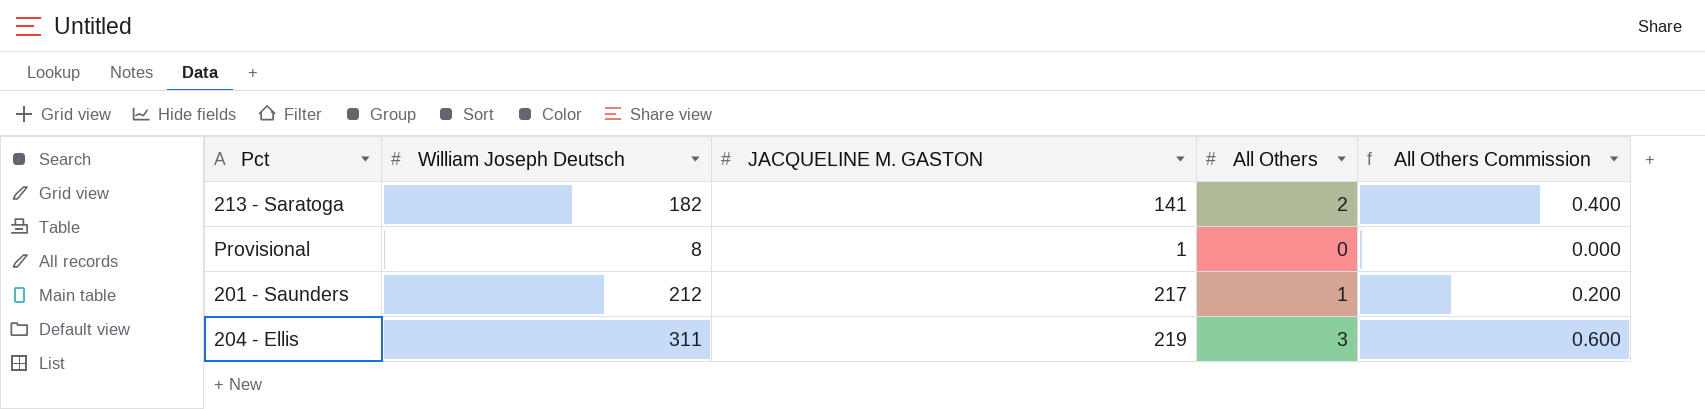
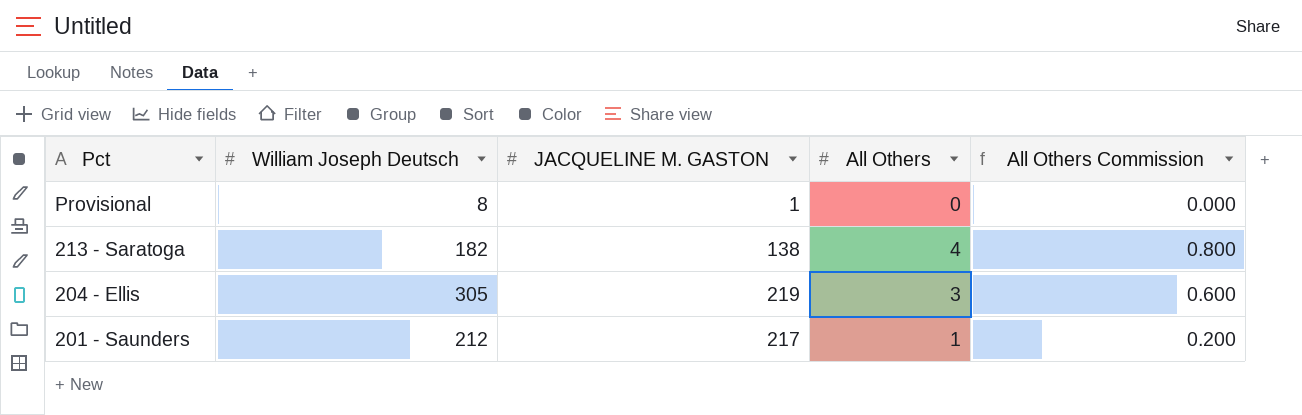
row order: none -> Pct descending
213 - Saratoga | JACQUELINE M. GASTON: 141 -> 138
213 - Saratoga | All Others: 2 -> 4
213 - Saratoga | All Others Commission: 0.400 -> 0.800
204 - Ellis | William Joseph Deutsch: 311 -> 305

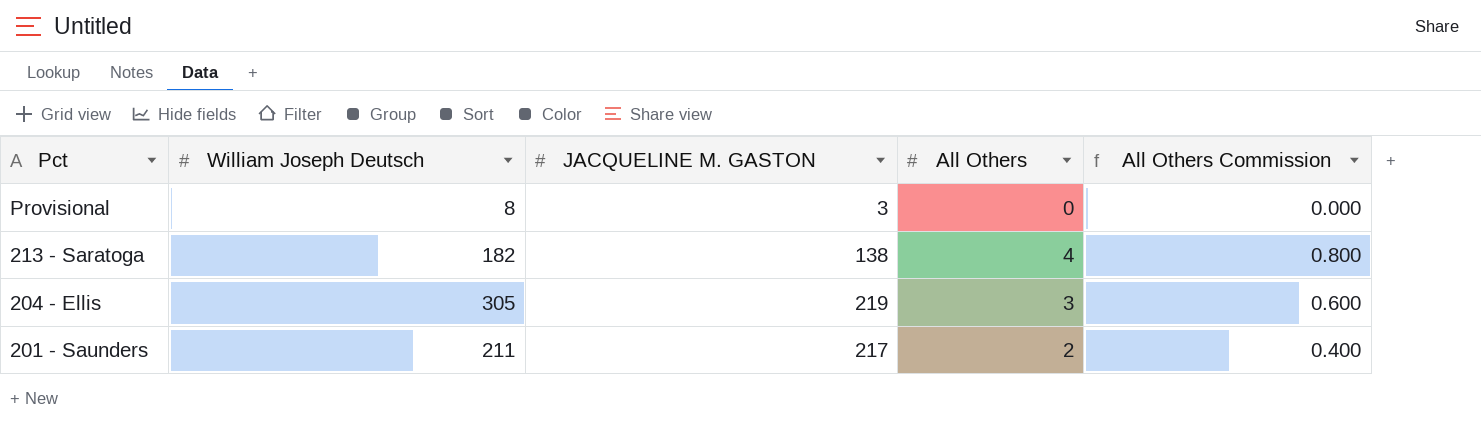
Provisional | JACQUELINE M. GASTON: 1 -> 3
201 - Saunders | William Joseph Deutsch: 212 -> 211
201 - Saunders | All Others: 1 -> 2
201 - Saunders | All Others Commission: 0.200 -> 0.400

